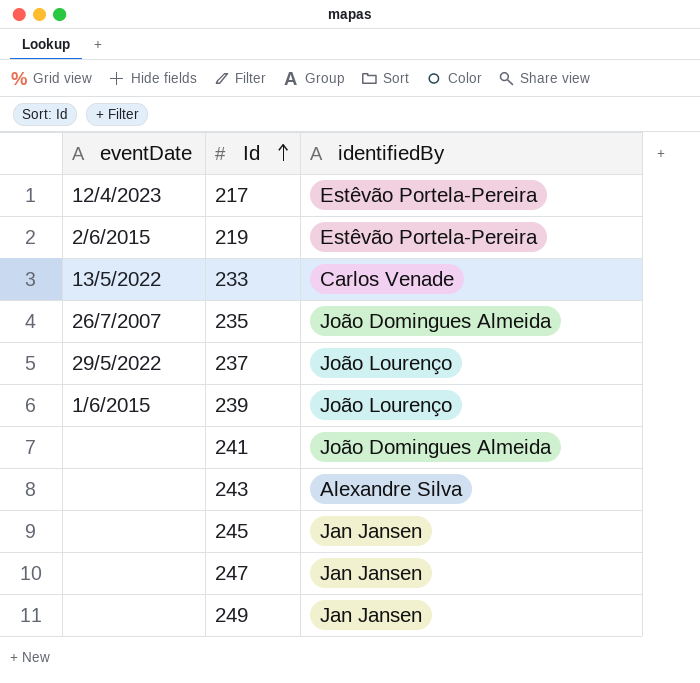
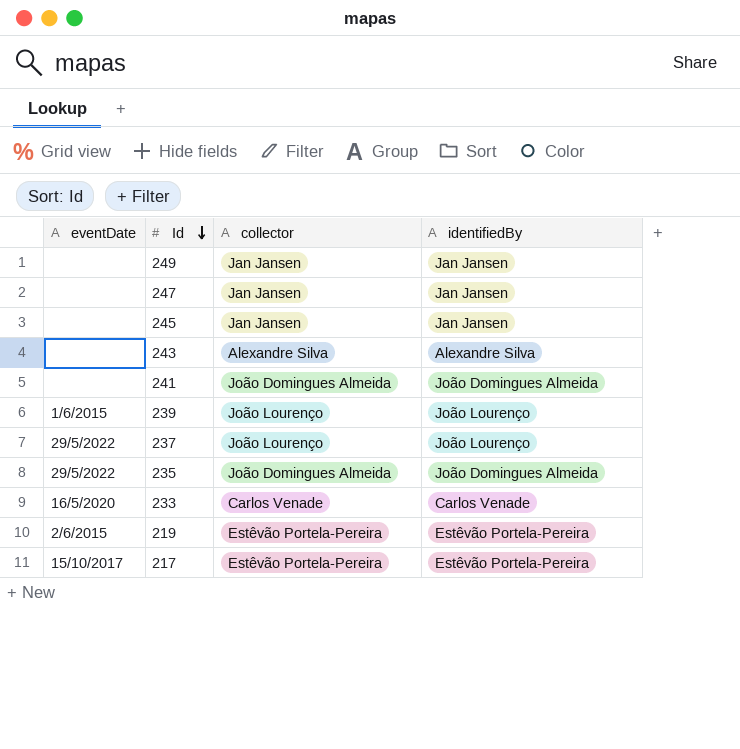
row order: Id ascending -> Id descending
column collector | position: none -> 3
235 | eventDate: 26/7/2007 -> 29/5/2022
233 | eventDate: 13/5/2022 -> 16/5/2020
217 | eventDate: 12/4/2023 -> 15/10/2017

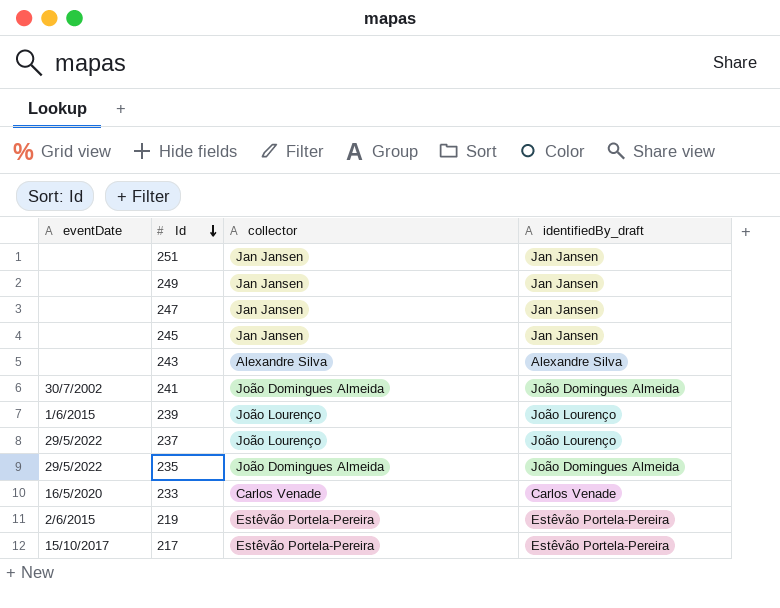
column name: identifiedBy -> identifiedBy_draft
row 251: none -> none | Jan Jansen | Jan Jansen
241 | eventDate: none -> 30/7/2002

